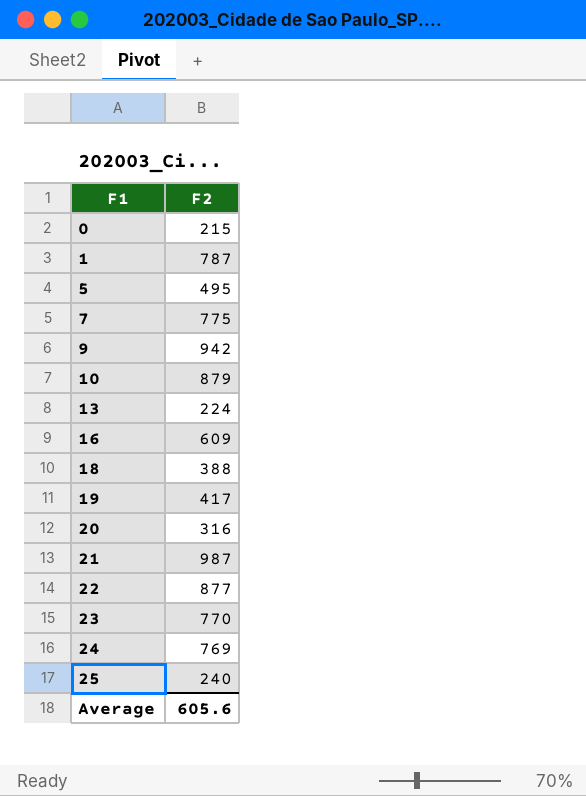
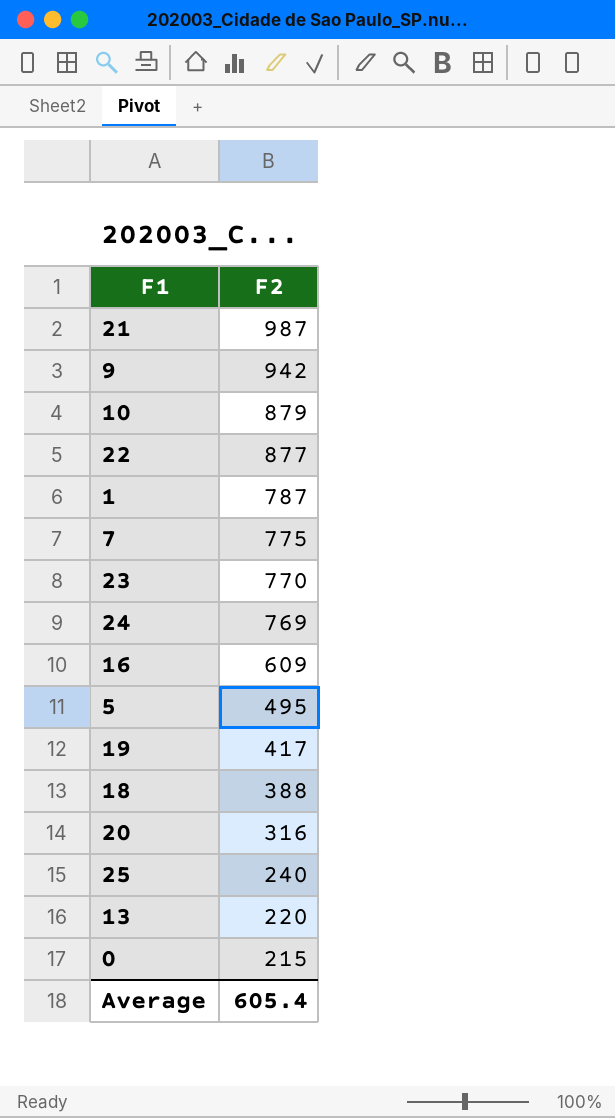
row order: F1 ascending -> F2 descending
13 | F2: 224 -> 220
Average | F2: 605.6 -> 605.4

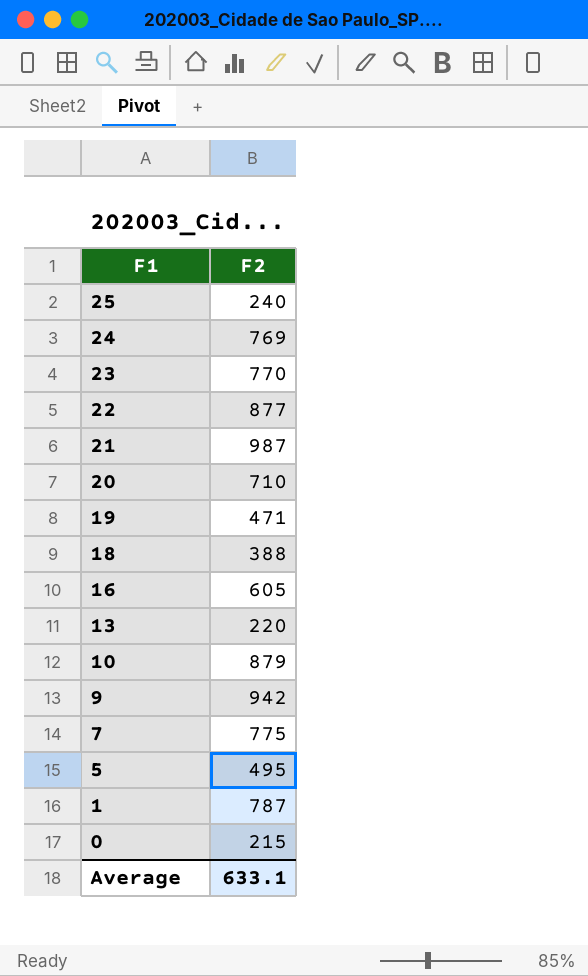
row order: F2 descending -> F1 descending
20 | F2: 316 -> 710
19 | F2: 417 -> 471
16 | F2: 609 -> 605
Average | F2: 605.4 -> 633.1

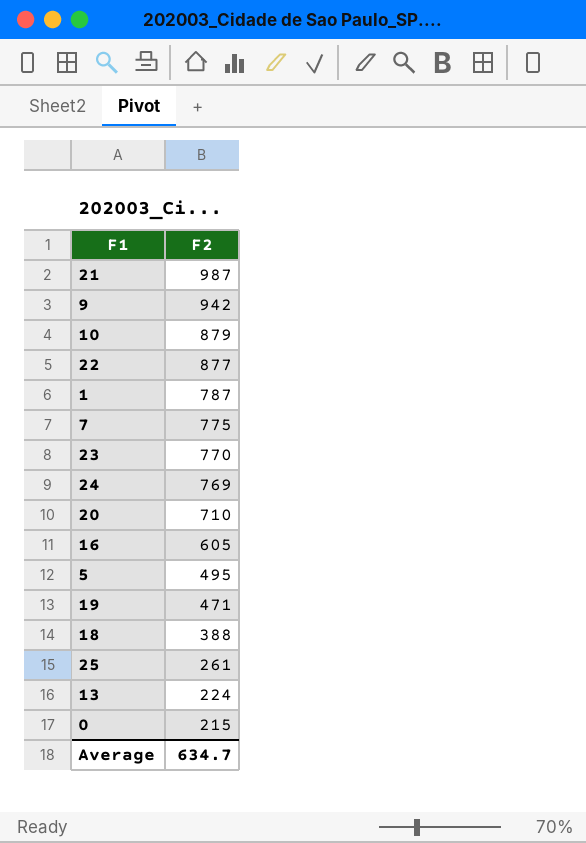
row order: F1 descending -> F2 descending
25 | F2: 240 -> 261
13 | F2: 220 -> 224
Average | F2: 633.1 -> 634.7

